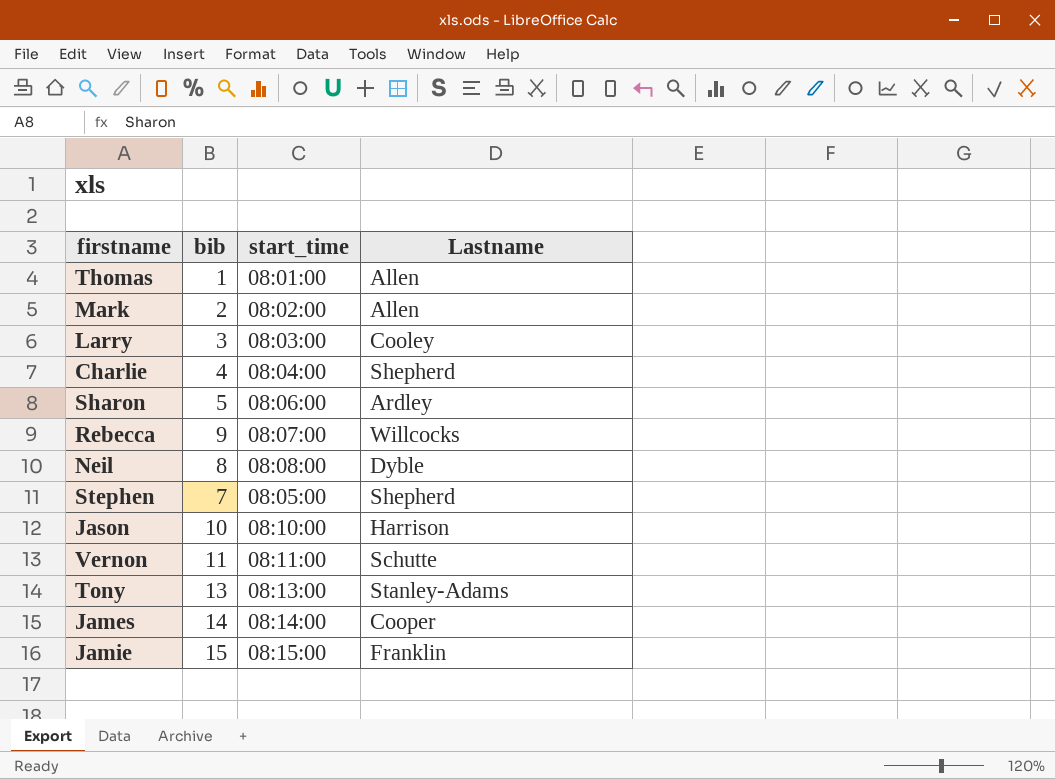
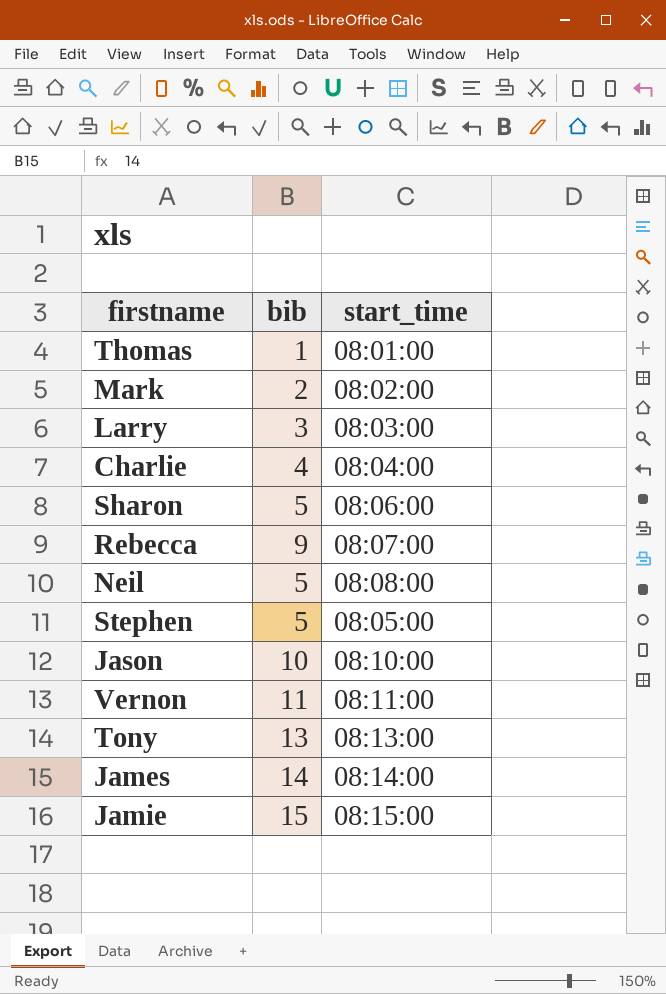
column Lastname | position: 4 -> none
Neil | bib: 8 -> 5
Stephen | bib: 7 -> 5

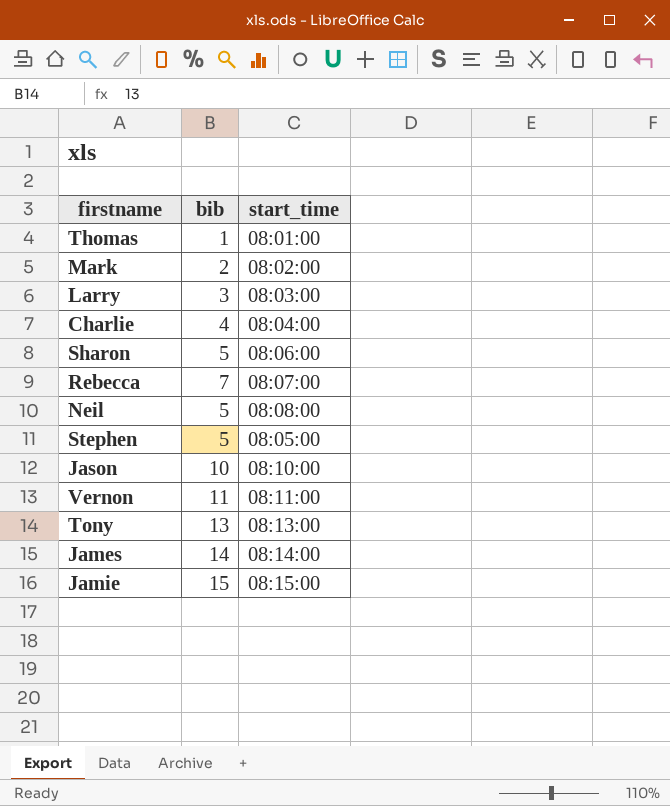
Rebecca | bib: 9 -> 7

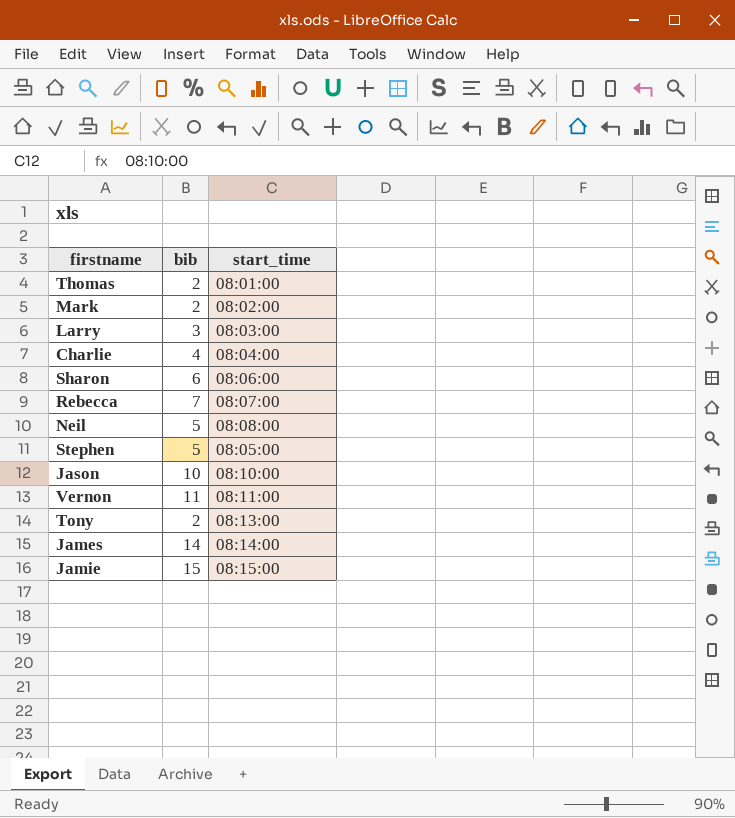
Thomas | bib: 1 -> 2
Sharon | bib: 5 -> 6
Tony | bib: 13 -> 2

